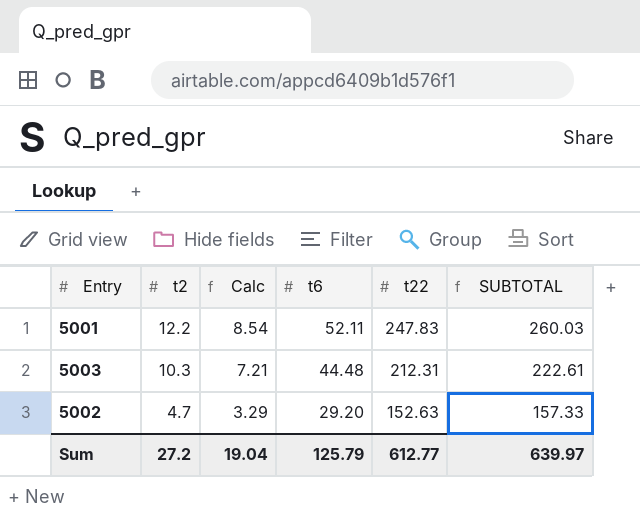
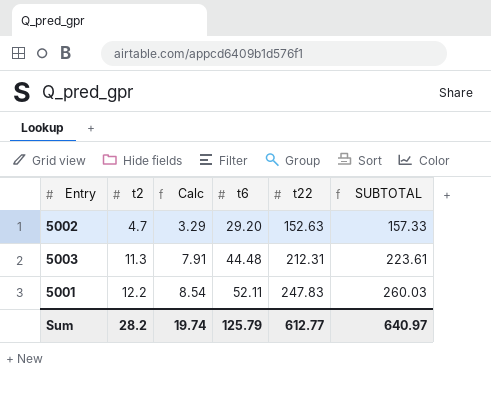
row order: t2 descending -> t2 ascending
5003 | t2: 10.3 -> 11.3
5003 | Calc: 7.21 -> 7.91
5003 | SUBTOTAL: 222.61 -> 223.61
Sum | t2: 27.2 -> 28.2
Sum | Calc: 19.04 -> 19.74
Sum | SUBTOTAL: 639.97 -> 640.97

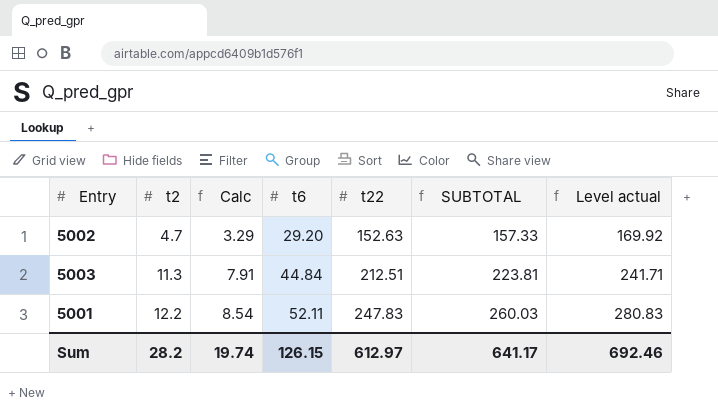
column Level actual | formula: none -> [SUBTOTAL] * 1.08
5003 | t6: 44.48 -> 44.84
5003 | t22: 212.31 -> 212.51
5003 | SUBTOTAL: 223.61 -> 223.81
Sum | t6: 125.79 -> 126.15
Sum | t22: 612.77 -> 612.97
Sum | SUBTOTAL: 640.97 -> 641.17

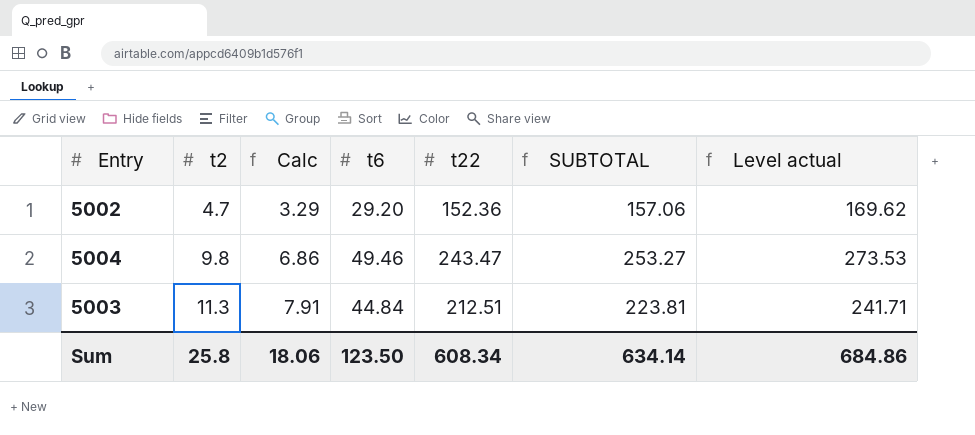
row 5001: 12.2 | 8.54 | 52.11 | 247.83 | 260.03 | 280.83 -> none
5002 | t22: 152.63 -> 152.36
5002 | SUBTOTAL: 157.33 -> 157.06
5002 | Level actual: 169.92 -> 169.62
row 5004: none -> 9.8 | 6.86 | 49.46 | 243.47 | 253.27 | 273.53
Sum | t2: 28.2 -> 25.8
Sum | Calc: 19.74 -> 18.06
Sum | t6: 126.15 -> 123.50
Sum | t22: 612.97 -> 608.34
Sum | SUBTOTAL: 641.17 -> 634.14
Sum | Level actual: 692.46 -> 684.86

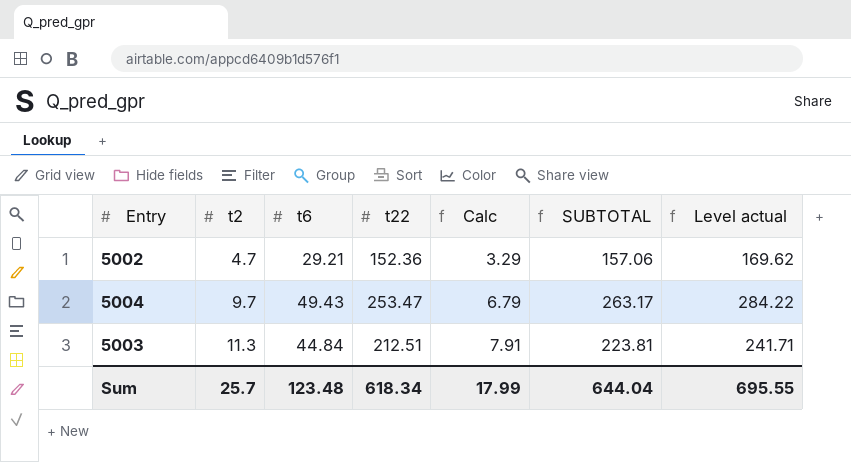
column Calc | position: 3 -> 5
5002 | t6: 29.20 -> 29.21
5004 | t2: 9.8 -> 9.7
5004 | t6: 49.46 -> 49.43
5004 | t22: 243.47 -> 253.47
5004 | Calc: 6.86 -> 6.79
5004 | SUBTOTAL: 253.27 -> 263.17
5004 | Level actual: 273.53 -> 284.22
Sum | t2: 25.8 -> 25.7
Sum | t6: 123.50 -> 123.48
Sum | t22: 608.34 -> 618.34
Sum | Calc: 18.06 -> 17.99
Sum | SUBTOTAL: 634.14 -> 644.04
Sum | Level actual: 684.86 -> 695.55

